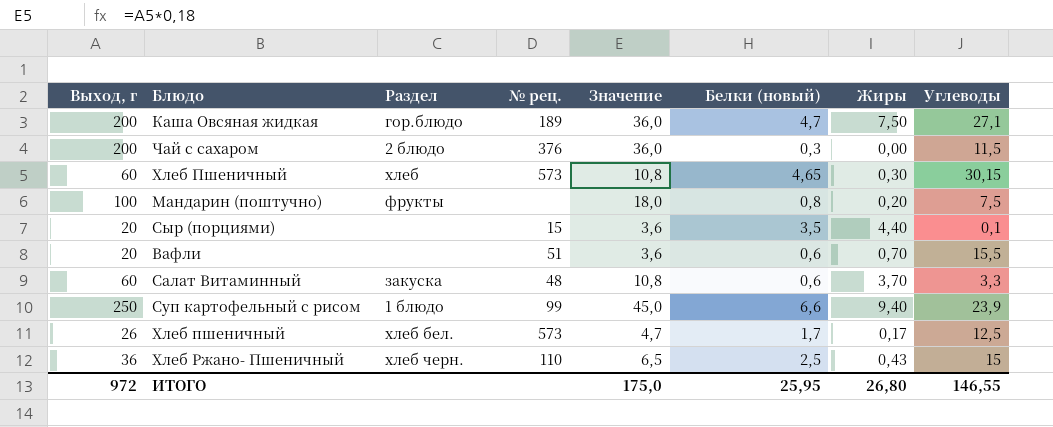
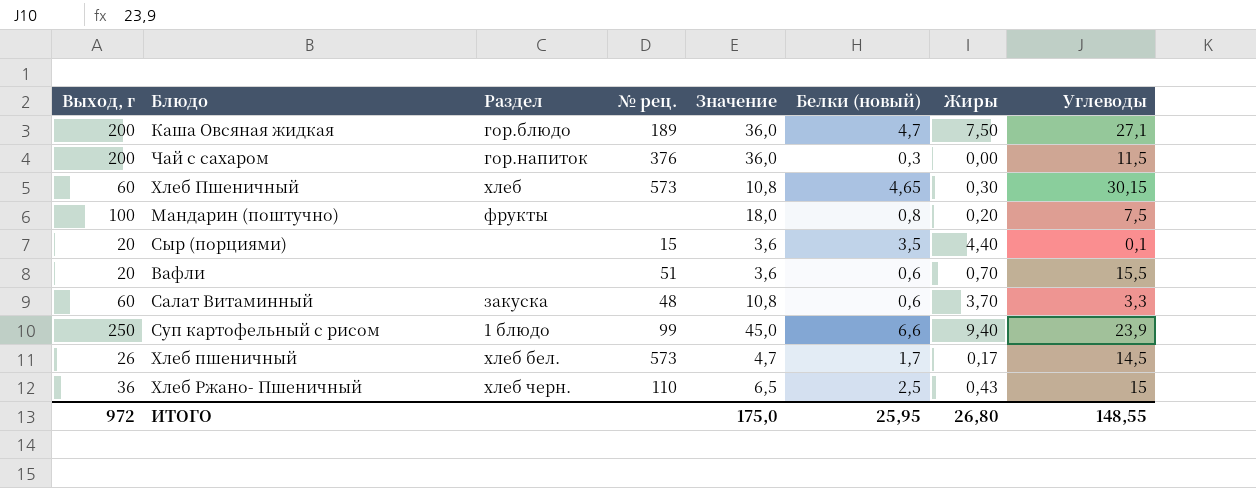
Чай с сахаром | Раздел: 2 блюдо -> гор.напиток
Хлеб пшеничный | Углеводы: 12,5 -> 14,5
ИТОГО | Углеводы: 146,55 -> 148,55

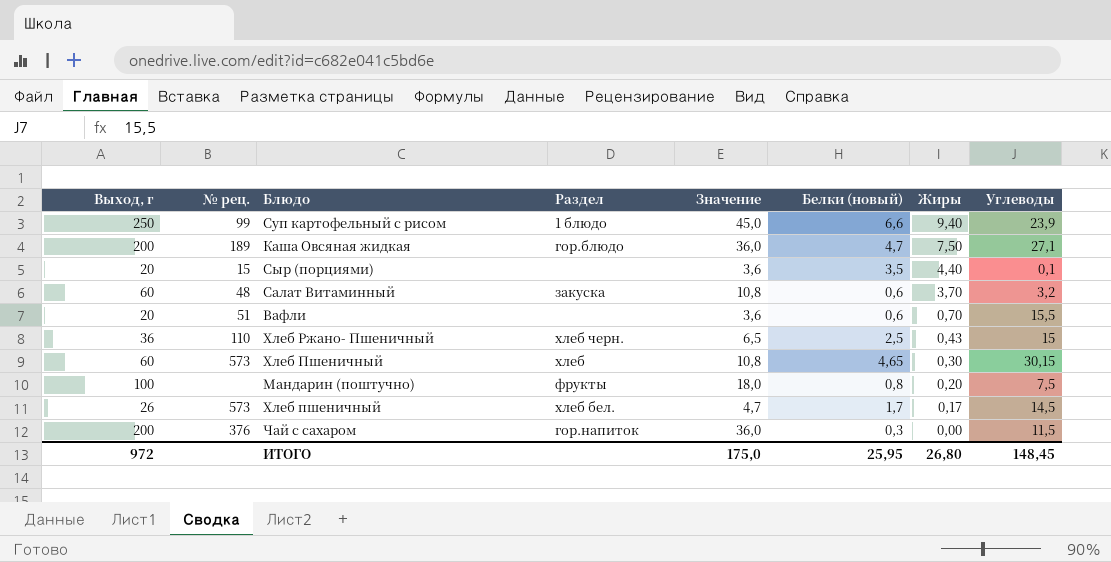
row order: none -> Жиры descending
column № рец. | position: 4 -> 2
Салат Витаминный | Углеводы: 3,3 -> 3,2
ИТОГО | Углеводы: 148,55 -> 148,45

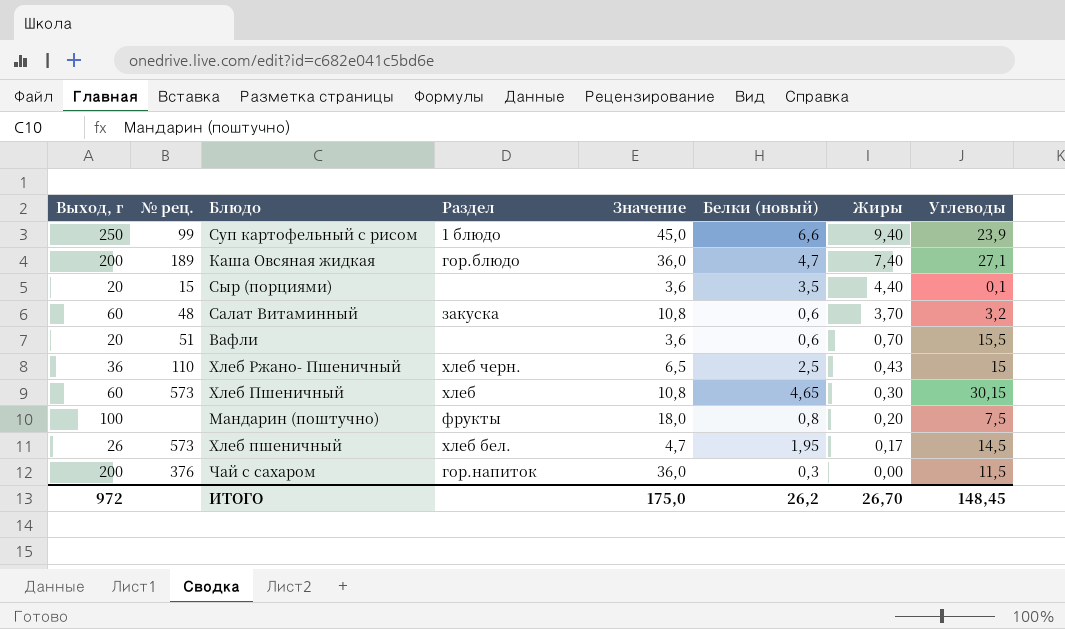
Каша Овсяная жидкая | Жиры: 7,50 -> 7,40
Хлеб пшеничный | Белки (новый): 1,7 -> 1,95
ИТОГО | Белки (новый): 25,95 -> 26,2
ИТОГО | Жиры: 26,80 -> 26,70

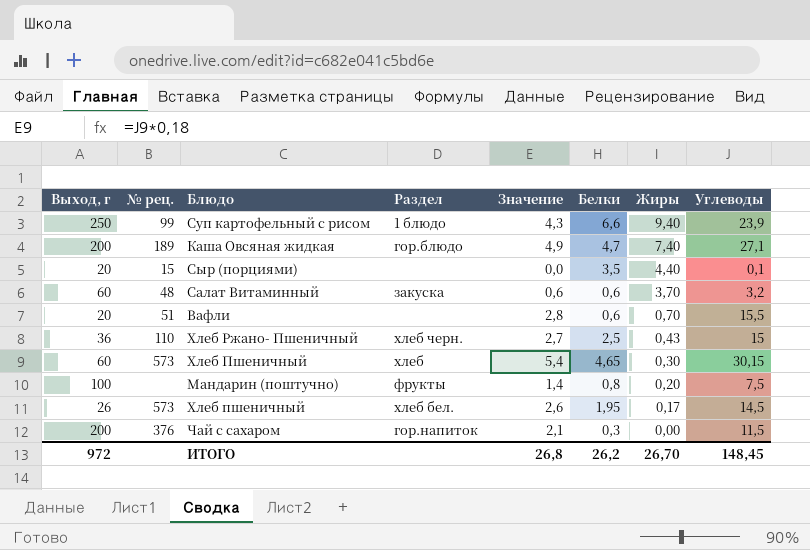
column Значение | formula: [Выход, г] * 0,18 -> [Углеводы] * 0,18
column name: Белки (новый) -> Белки
ИТОГО | Значение: 175,0 -> 26,8

